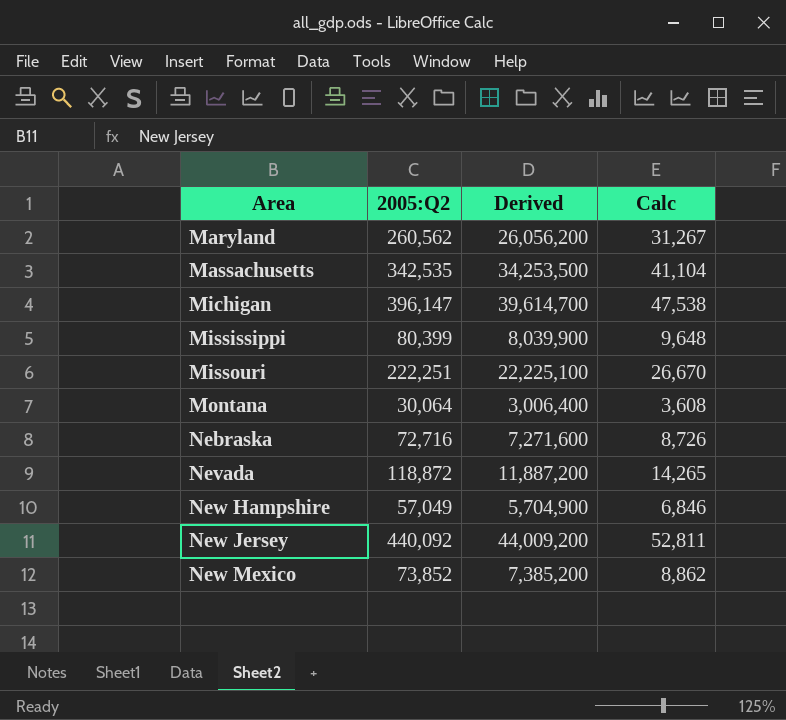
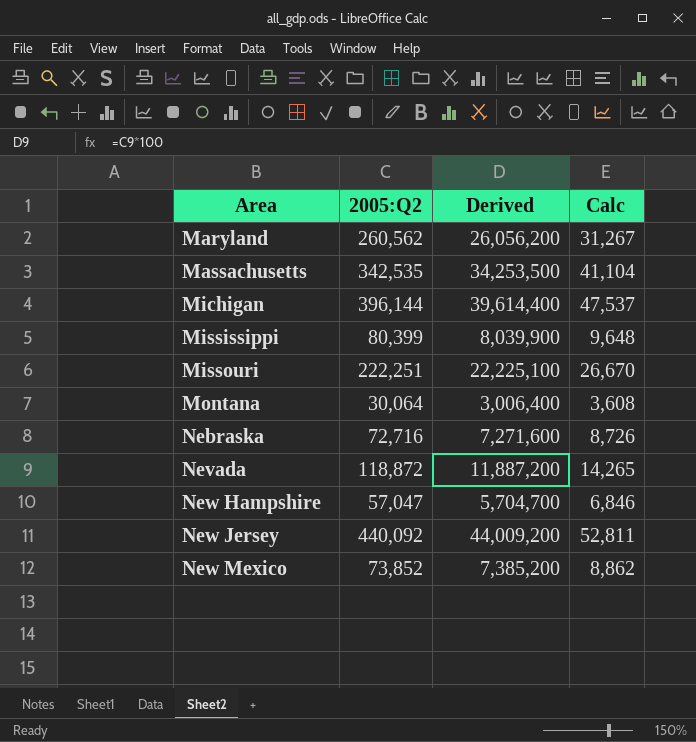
Michigan | 2005:Q2: 396,147 -> 396,144
Michigan | Derived: 39,614,700 -> 39,614,400
Michigan | Calc: 47,538 -> 47,537
New Hampshire | 2005:Q2: 57,049 -> 57,047
New Hampshire | Derived: 5,704,900 -> 5,704,700

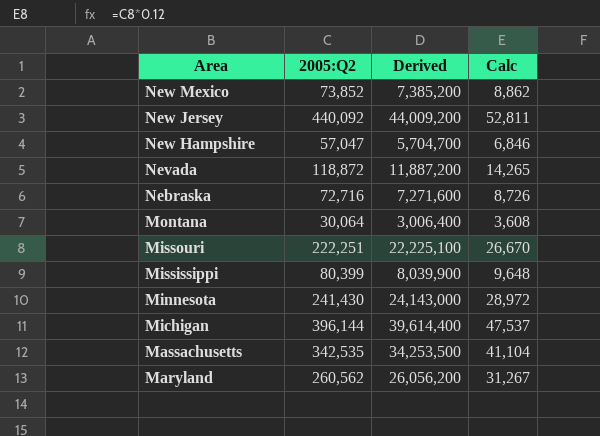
row order: Area ascending -> Area descending
row Minnesota: none -> 241,430 | 24,143,000 | 28,972

